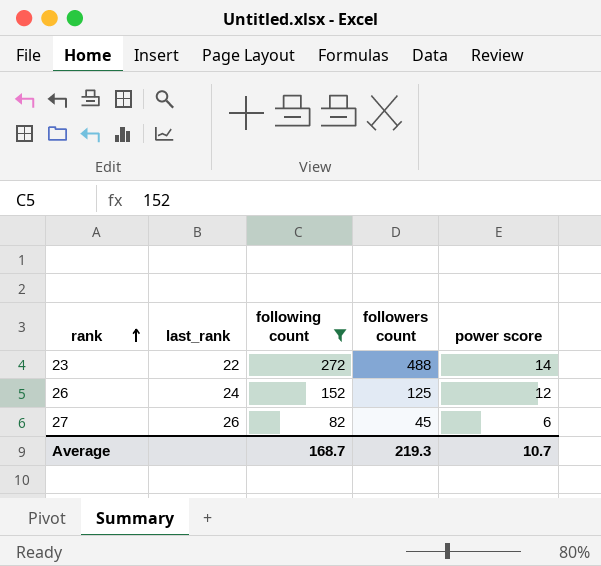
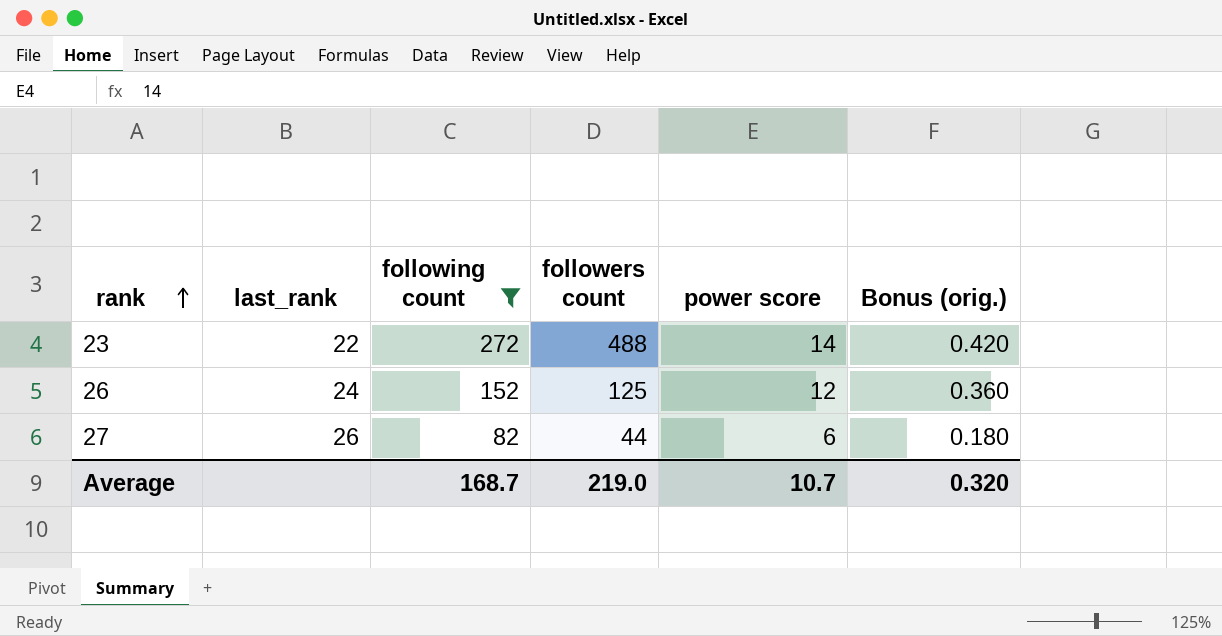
column Bonus (orig.) | formula: none -> [power score] * 0.03
27 | followers count: 45 -> 44
Average | followers count: 219.3 -> 219.0

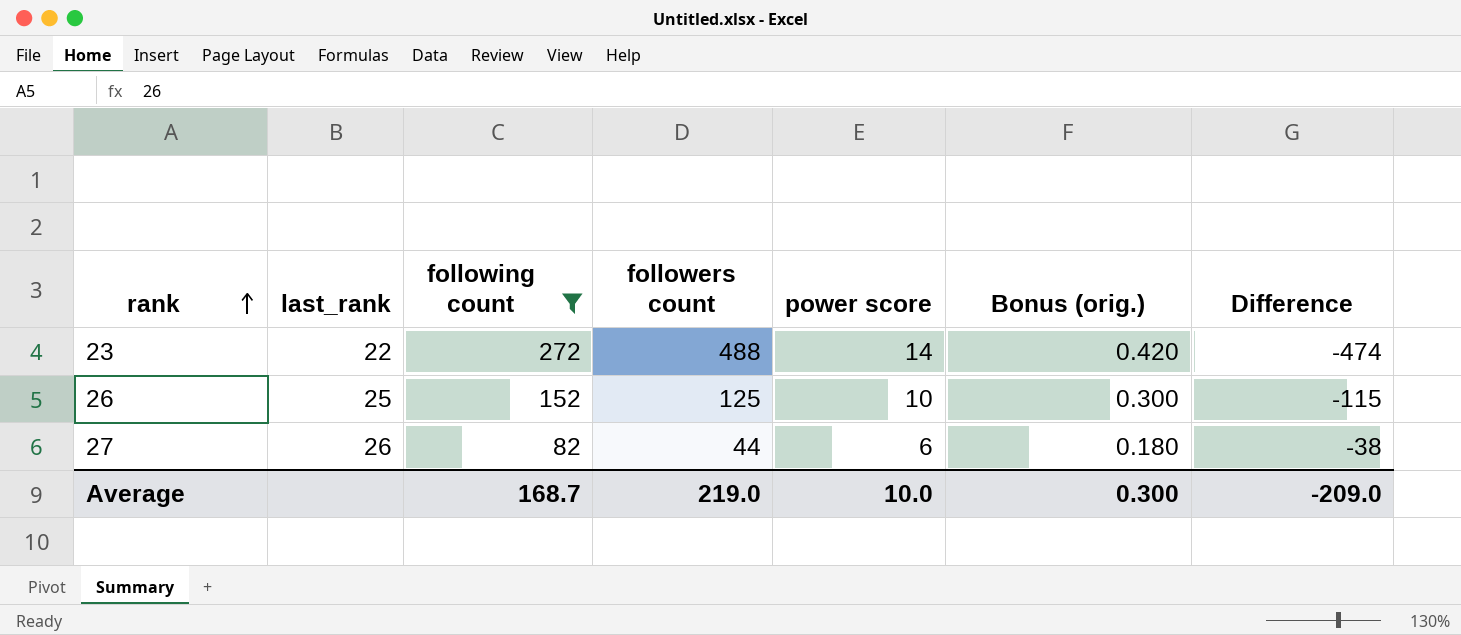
column Difference | formula: none -> [power score] - [followers count]
26 | last_rank: 24 -> 25
26 | power score: 12 -> 10
26 | Bonus (orig.): 0.360 -> 0.300
Average | power score: 10.7 -> 10.0
Average | Bonus (orig.): 0.320 -> 0.300

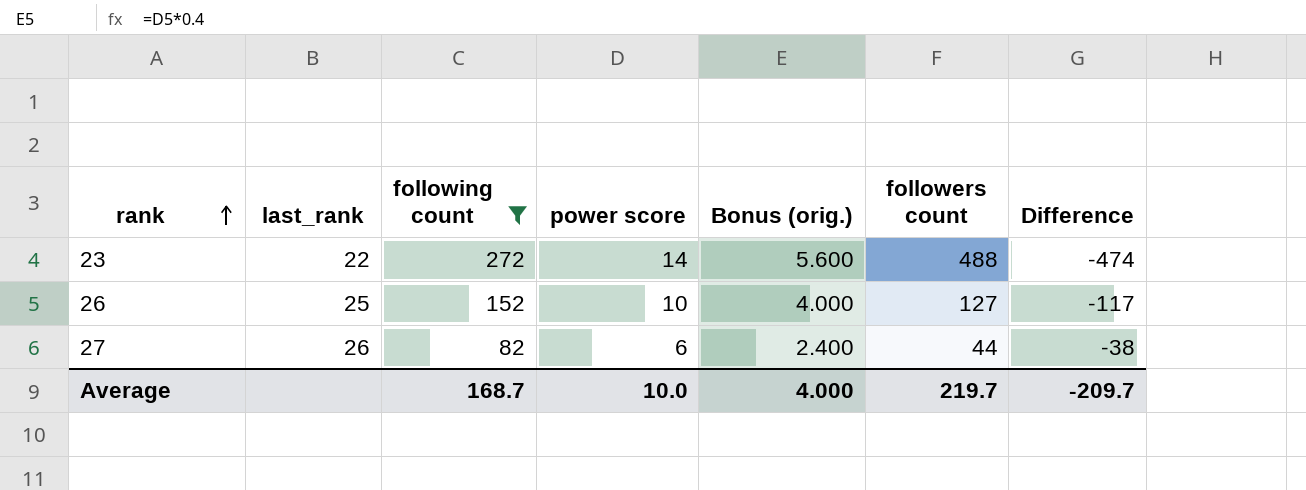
column Bonus (orig.) | formula: [power score] * 0.03 -> [power score] * 0.4
column followers count | position: 4 -> 6
26 | followers count: 125 -> 127
26 | Difference: -115 -> -117
Average | Bonus (orig.): 0.300 -> 4.000
Average | followers count: 219.0 -> 219.7
Average | Difference: -209.0 -> -209.7

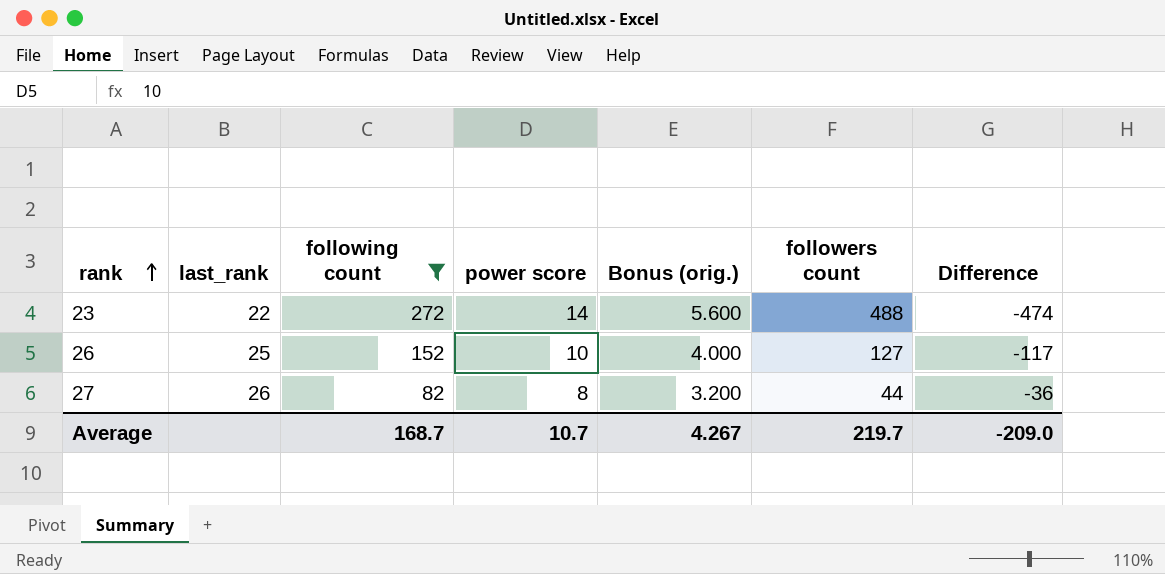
27 | power score: 6 -> 8
27 | Bonus (orig.): 2.400 -> 3.200
27 | Difference: -38 -> -36
Average | power score: 10.0 -> 10.7
Average | Bonus (orig.): 4.000 -> 4.267
Average | Difference: -209.7 -> -209.0

